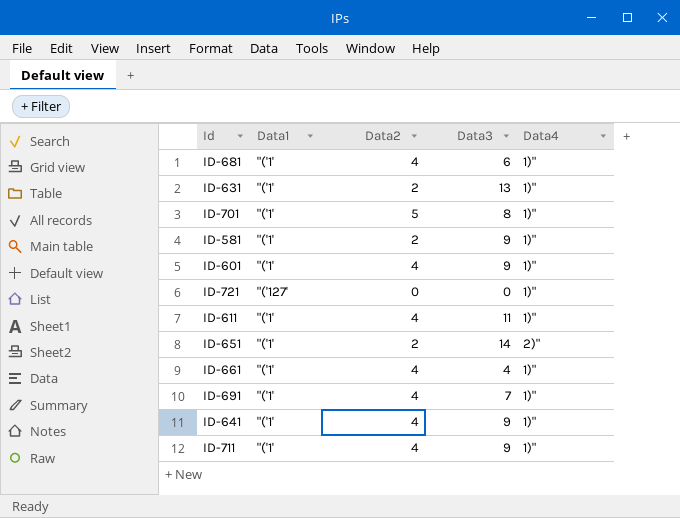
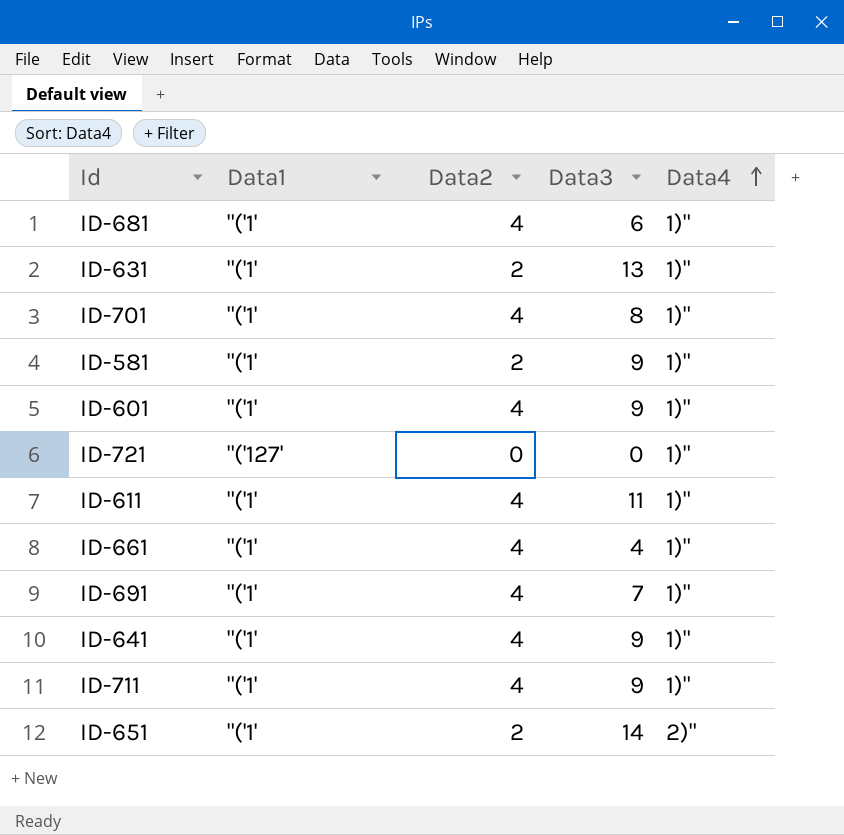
row order: none -> Data4 ascending
ID-701 | Data2: 5 -> 4

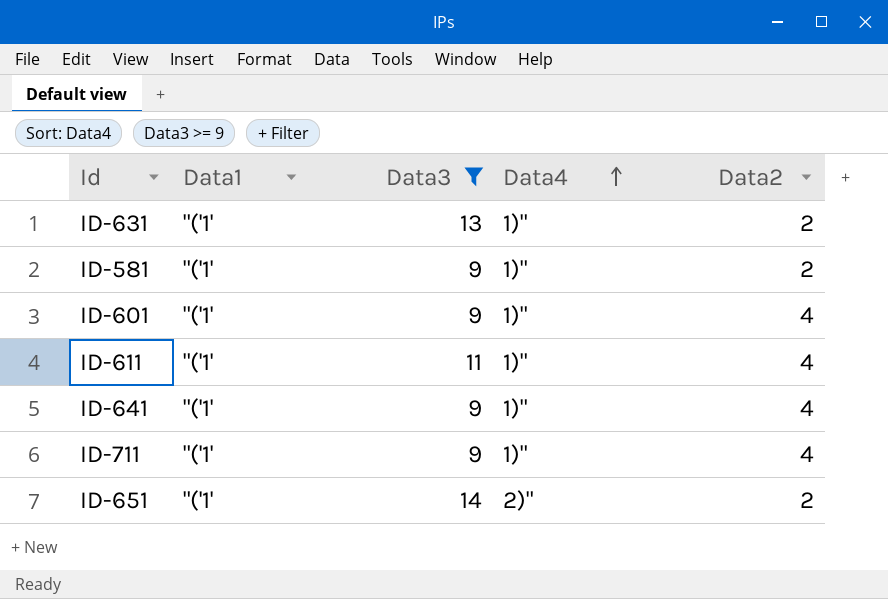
filter: none -> Data3 >= 9
column Data2 | position: 3 -> 5

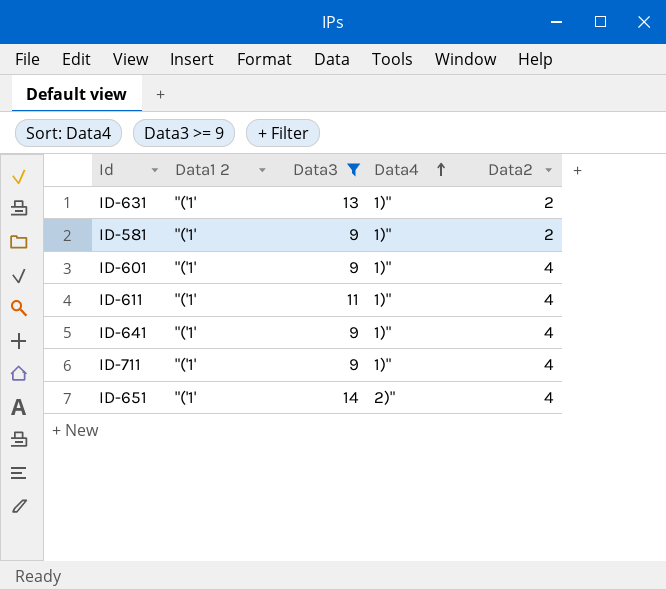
column name: Data1 -> Data1 2
ID-651 | Data2: 2 -> 4

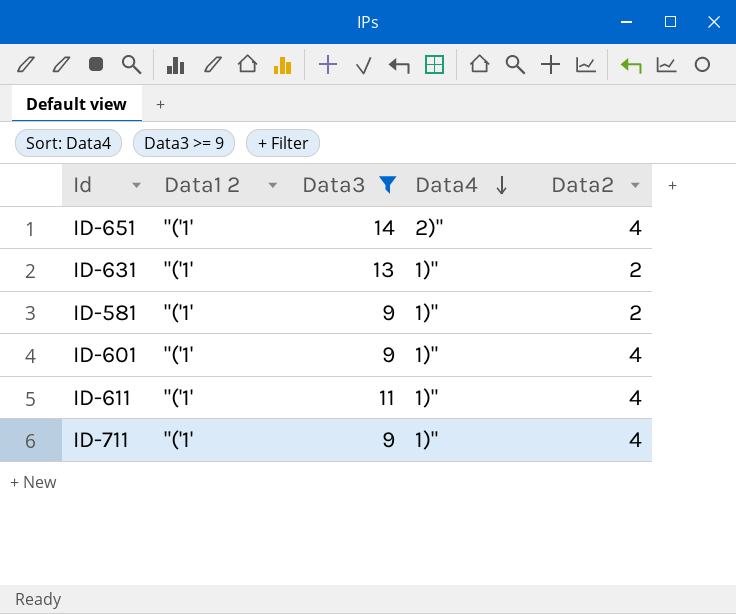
row order: Data4 ascending -> Data4 descending
row ID-641: "('1' | 9 | 1)" | 4 -> none

